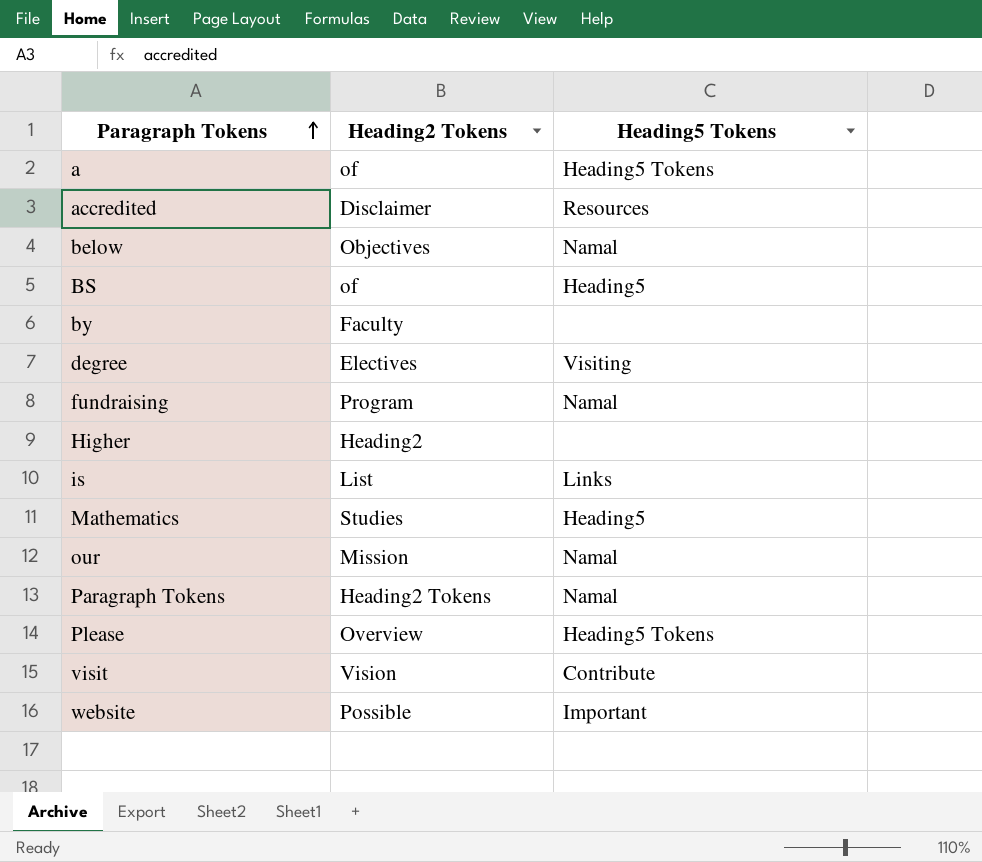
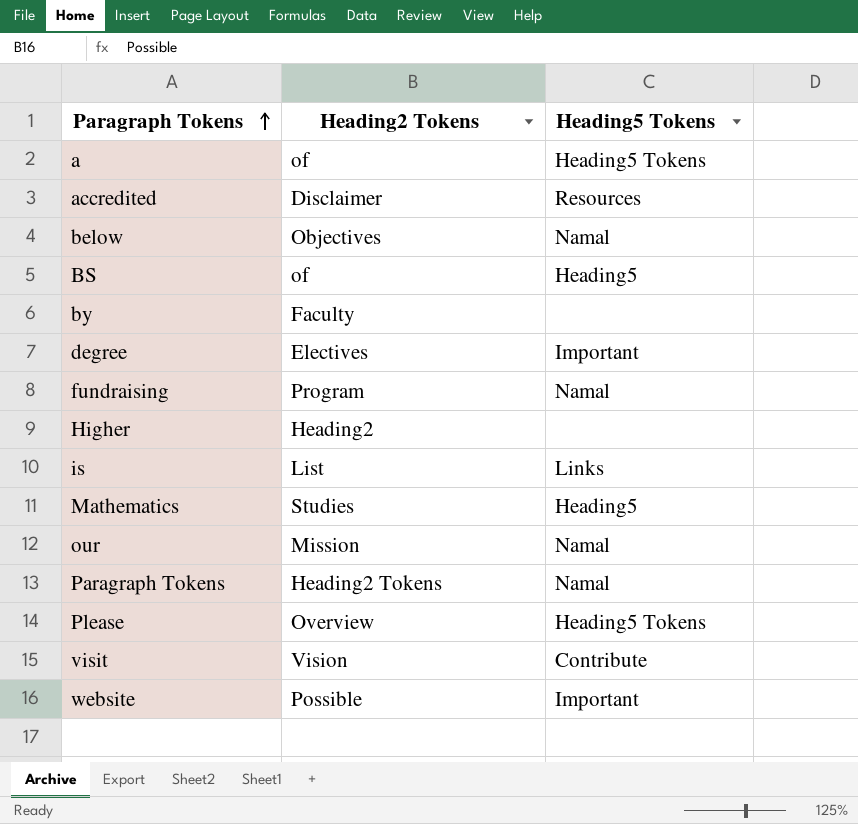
degree | Heading5 Tokens: Visiting -> Important

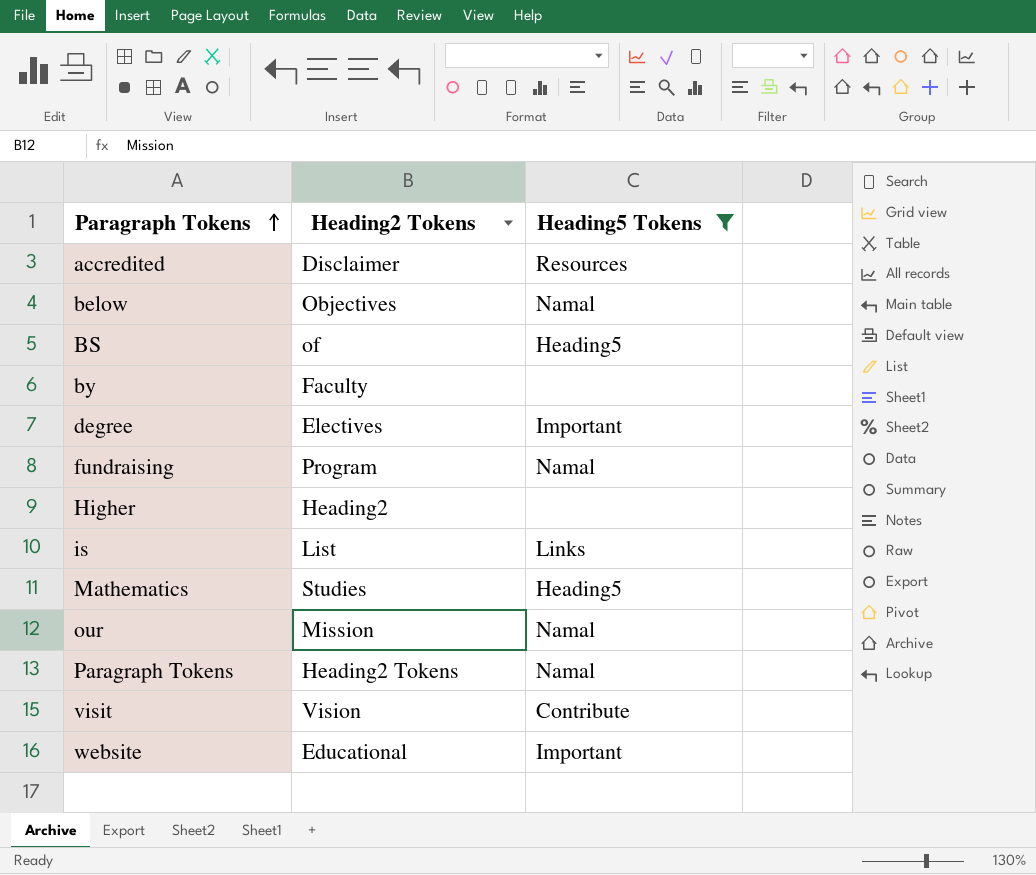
filter: none -> Heading5 Tokens != Heading5 Tokens
website | Heading2 Tokens: Possible -> Educational

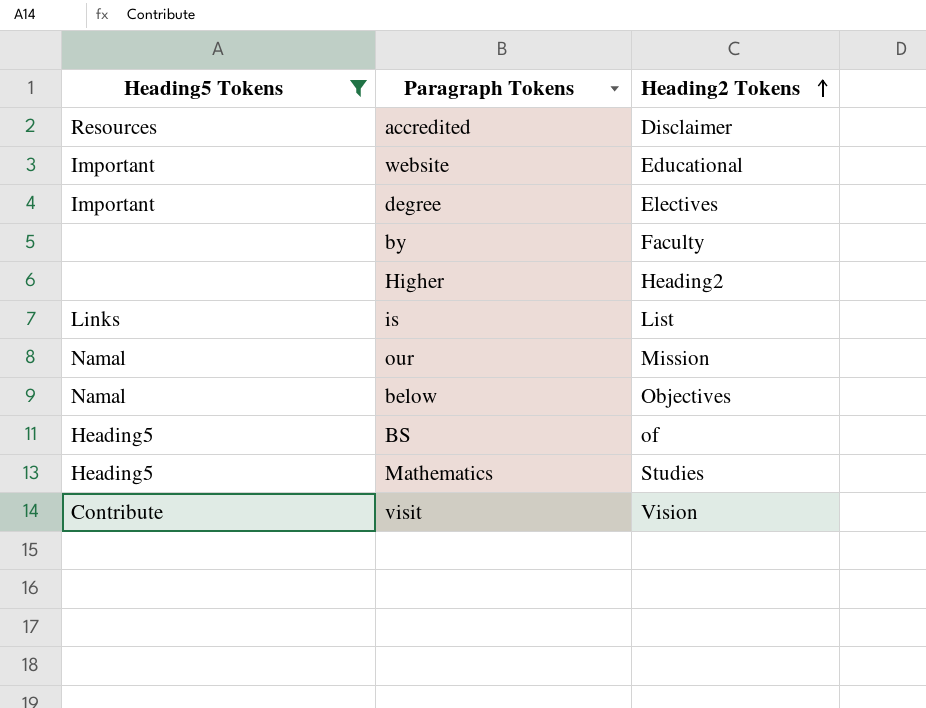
row order: Paragraph Tokens ascending -> Heading2 Tokens ascending
column Heading5 Tokens | position: 3 -> 1
row fundraising: Program | Namal -> none
row Paragraph Tokens: Heading2 Tokens | Namal -> none

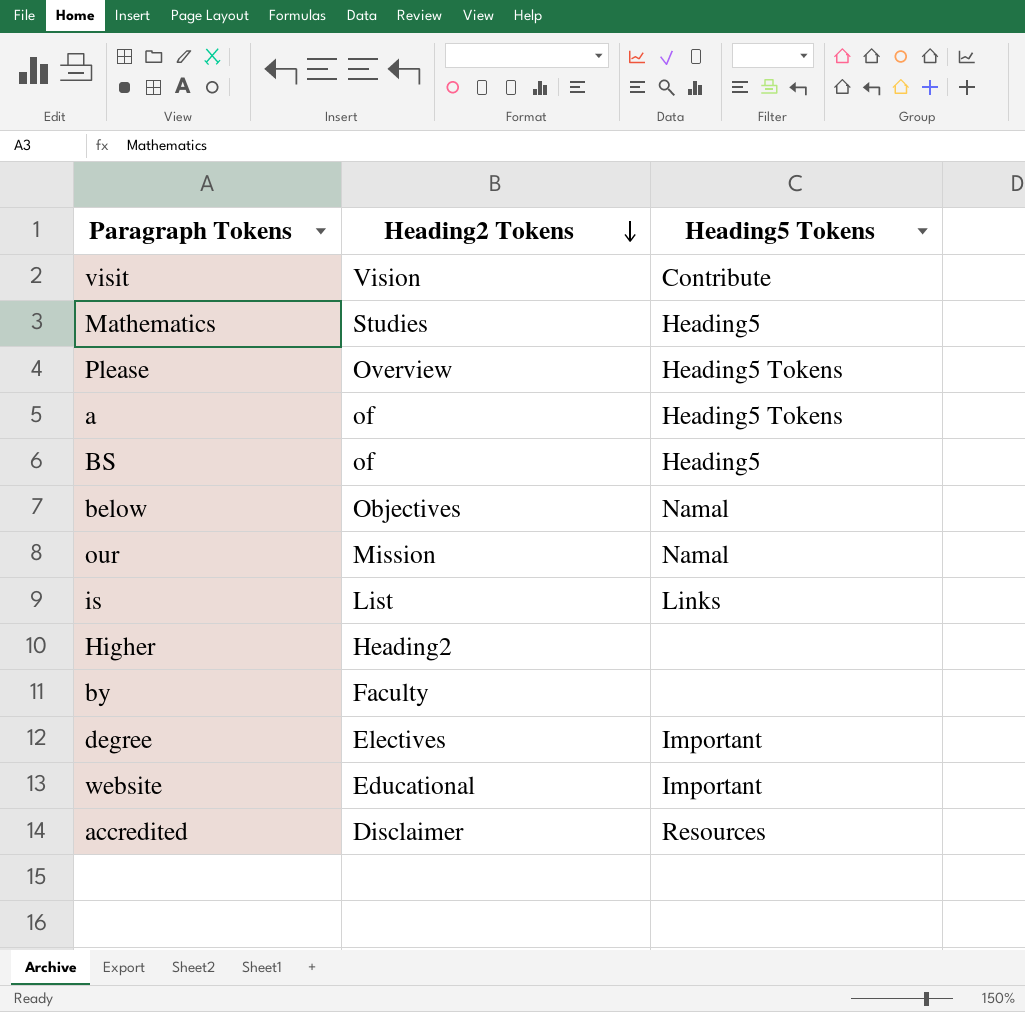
filter: Heading5 Tokens != Heading5 Tokens -> none
row order: Heading2 Tokens ascending -> Heading2 Tokens descending
column Heading5 Tokens | position: 1 -> 3

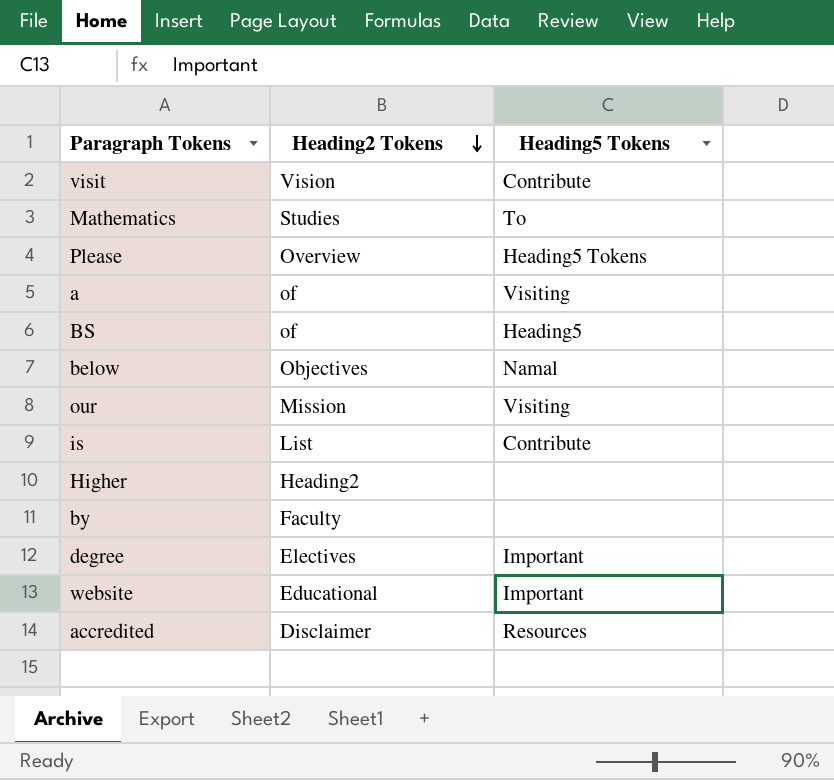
Mathematics | Heading5 Tokens: Heading5 -> To
a | Heading5 Tokens: Heading5 Tokens -> Visiting
our | Heading5 Tokens: Namal -> Visiting
is | Heading5 Tokens: Links -> Contribute

